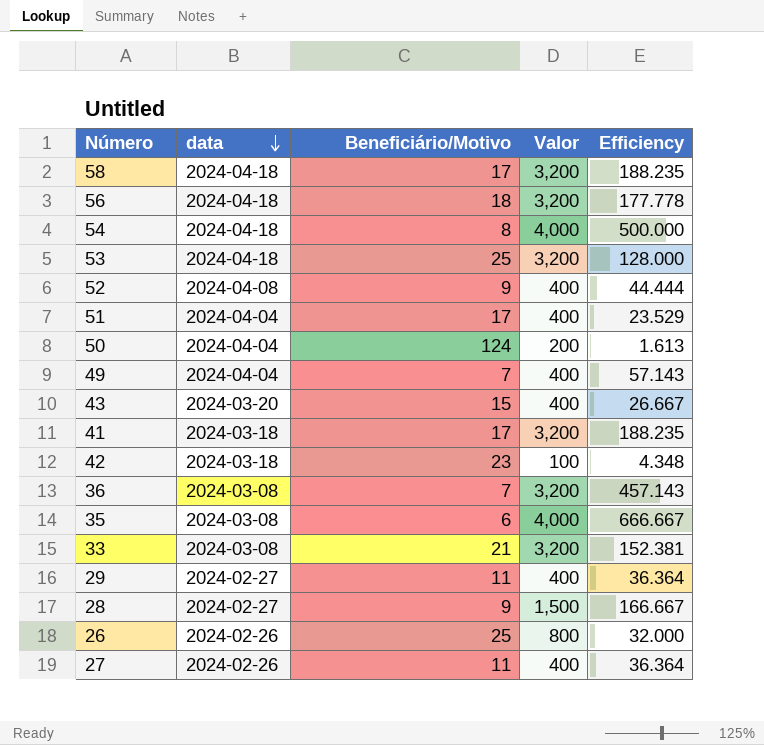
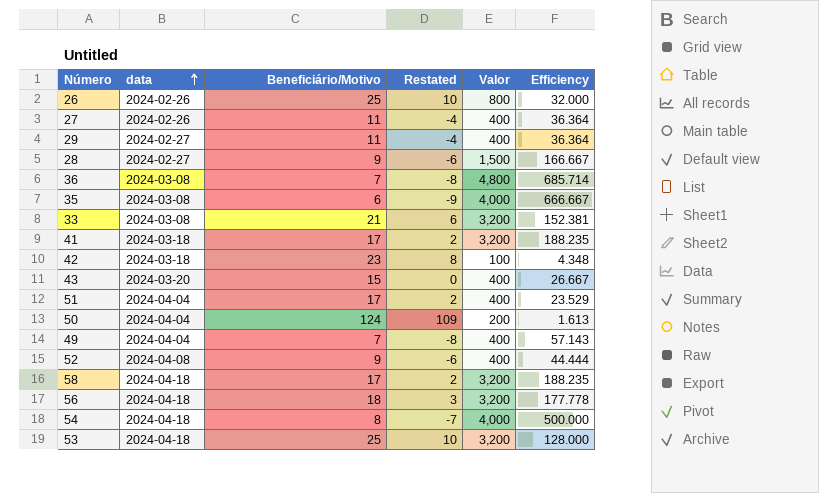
row order: data descending -> data ascending
column Restated | formula: none -> [Beneficiário/Motivo] - 15
36 | Valor: 3,200 -> 4,800
36 | Efficiency: 457.143 -> 685.714

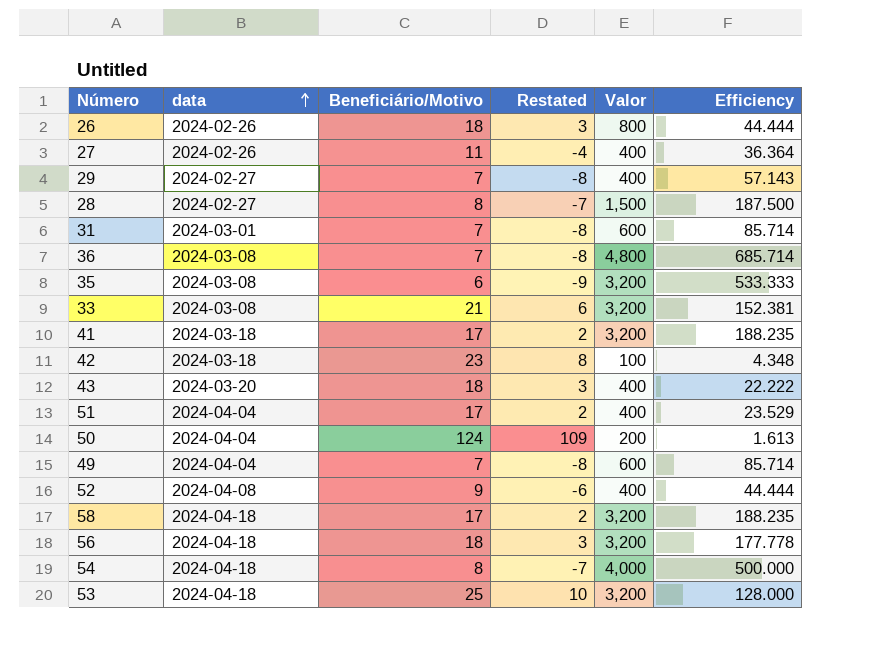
26 | Beneficiário/Motivo: 25 -> 18
26 | Restated: 10 -> 3
26 | Efficiency: 32.000 -> 44.444
29 | Beneficiário/Motivo: 11 -> 7
29 | Restated: -4 -> -8
29 | Efficiency: 36.364 -> 57.143
28 | Beneficiário/Motivo: 9 -> 8
28 | Restated: -6 -> -7
28 | Efficiency: 166.667 -> 187.500
row 31: none -> 2024-03-01 | 7 | -8 | 600 | 85.714
35 | Valor: 4,000 -> 3,200
35 | Efficiency: 666.667 -> 533.333
43 | Beneficiário/Motivo: 15 -> 18
43 | Restated: 0 -> 3
43 | Efficiency: 26.667 -> 22.222
49 | Valor: 400 -> 600
49 | Efficiency: 57.143 -> 85.714

